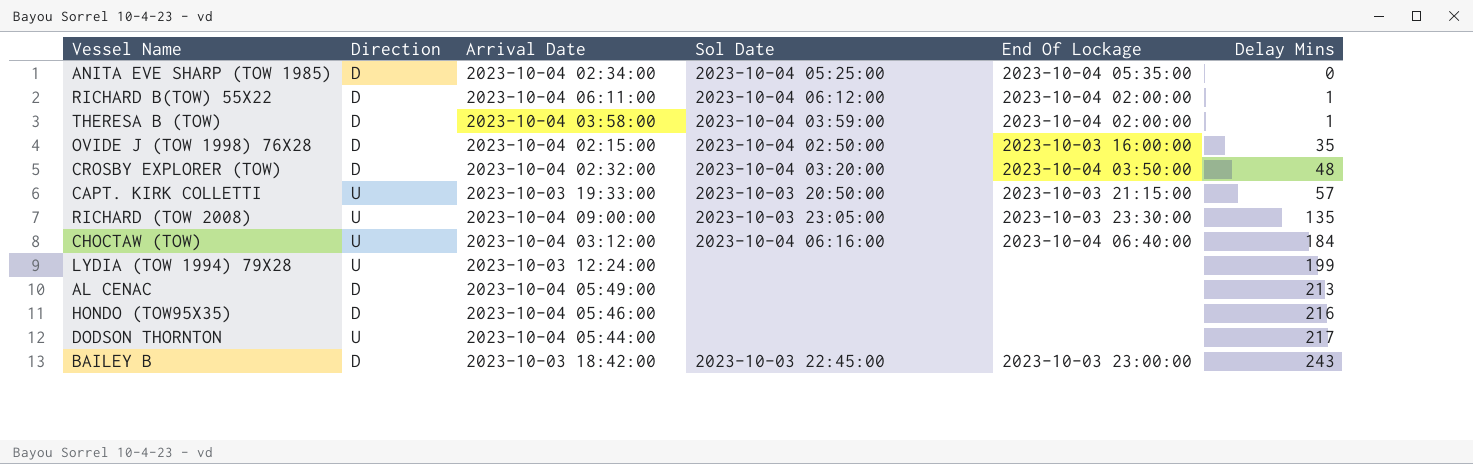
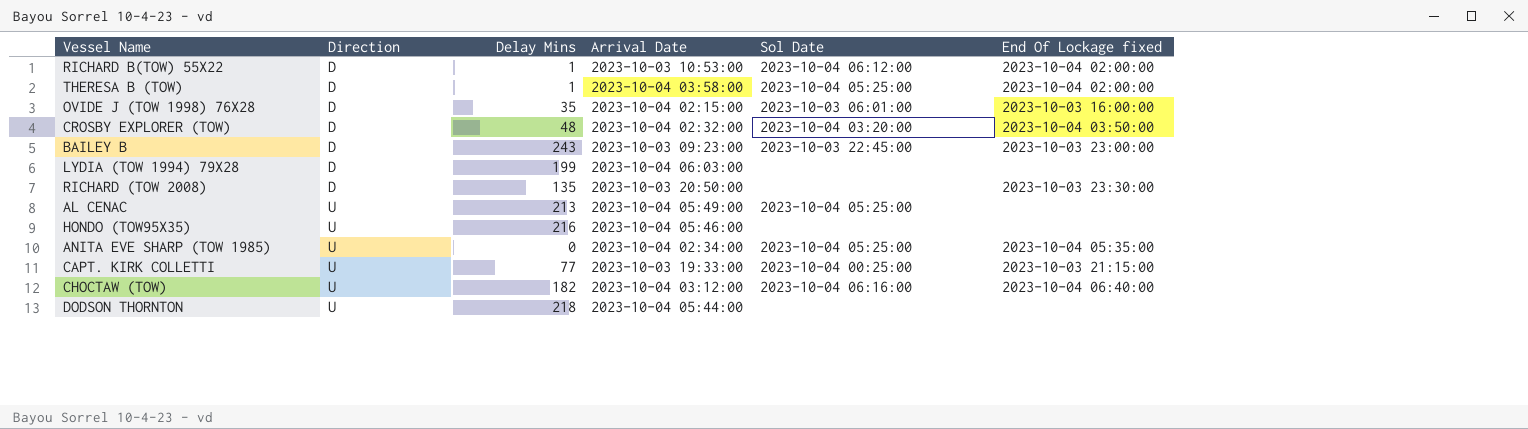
row order: Delay Mins ascending -> Direction ascending
column Delay Mins | position: 6 -> 3
column name: End Of Lockage -> End Of Lockage fixed
RICHARD B(TOW) 55X22 | Arrival Date: 2023-10-04 06:11:00 -> 2023-10-03 10:53:00
THERESA B (TOW) | Sol Date: 2023-10-04 03:59:00 -> 2023-10-04 05:25:00
OVIDE J (TOW 1998) 76X28 | Sol Date: 2023-10-04 02:50:00 -> 2023-10-03 06:01:00
BAILEY B | Arrival Date: 2023-10-03 18:42:00 -> 2023-10-03 09:23:00
LYDIA (TOW 1994) 79X28 | Direction: U -> D
LYDIA (TOW 1994) 79X28 | Arrival Date: 2023-10-03 12:24:00 -> 2023-10-04 06:03:00
RICHARD (TOW 2008) | Direction: U -> D
RICHARD (TOW 2008) | Arrival Date: 2023-10-04 09:00:00 -> 2023-10-03 20:50:00
RICHARD (TOW 2008) | Sol Date: 2023-10-03 23:05:00 -> none
AL CENAC | Direction: D -> U
AL CENAC | Sol Date: none -> 2023-10-04 05:25:00
HONDO (TOW95X35) | Direction: D -> U
ANITA EVE SHARP (TOW 1985) | Direction: D -> U
CAPT. KIRK COLLETTI | Delay Mins: 57 -> 77
CAPT. KIRK COLLETTI | Sol Date: 2023-10-03 20:50:00 -> 2023-10-04 00:25:00
CHOCTAW (TOW) | Delay Mins: 184 -> 182
DODSON THORNTON | Delay Mins: 217 -> 218

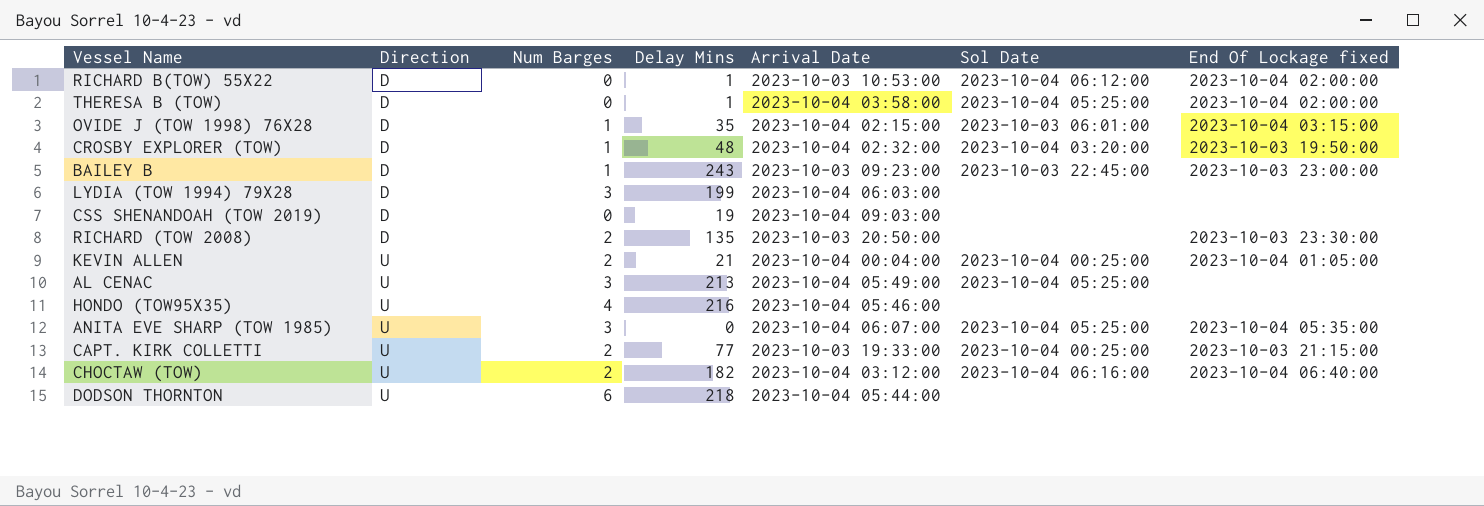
column Num Barges | position: none -> 3
OVIDE J (TOW 1998) 76X28 | End Of Lockage fixed: 2023-10-03 16:00:00 -> 2023-10-04 03:15:00
CROSBY EXPLORER (TOW) | End Of Lockage fixed: 2023-10-04 03:50:00 -> 2023-10-03 19:50:00
row CSS SHENANDOAH (TOW 2019): none -> D | 0 | 19 | 2023-10-04 09:03:00 | none | none
row KEVIN ALLEN: none -> U | 2 | 21 | 2023-10-04 00:04:00 | 2023-10-04 00:25:00 | 2023-10-04 01:05:00
ANITA EVE SHARP (TOW 1985) | Arrival Date: 2023-10-04 02:34:00 -> 2023-10-04 06:07:00

